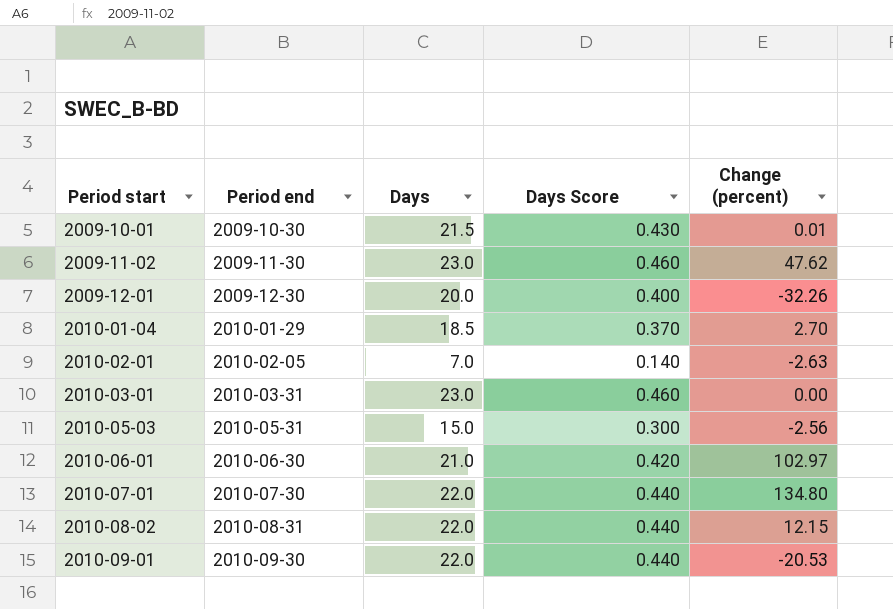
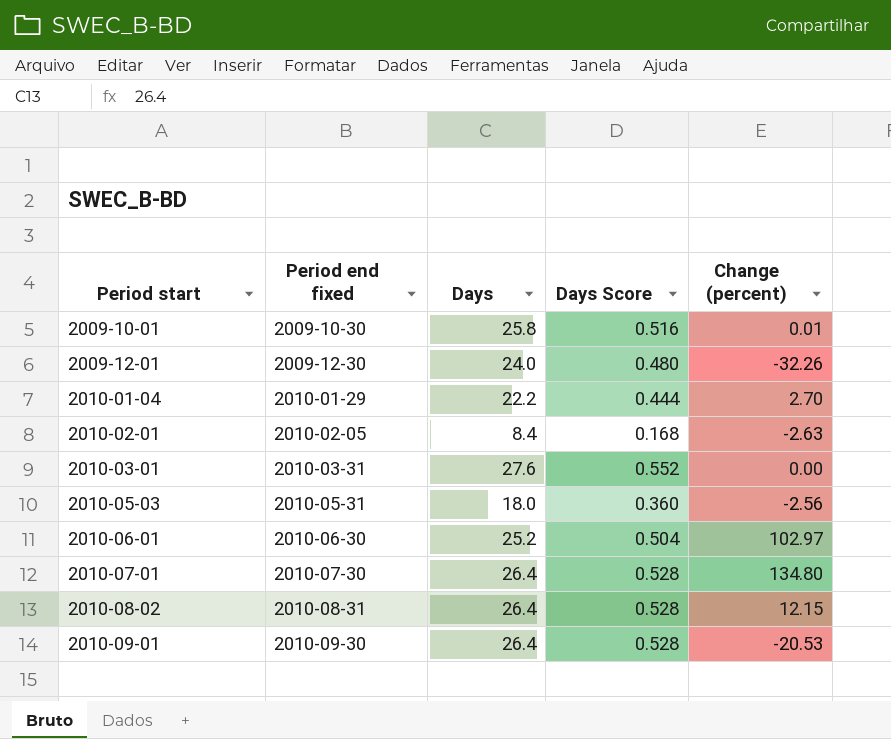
column name: Period end -> Period end fixed
row 2009-11-02: 2009-11-30 | 23.0 | 0.460 | 47.62 -> none
2009-10-01 | Days: 21.5 -> 25.8
2009-10-01 | Days Score: 0.430 -> 0.516
2009-12-01 | Days: 20.0 -> 24.0
2009-12-01 | Days Score: 0.400 -> 0.480
2010-01-04 | Days: 18.5 -> 22.2
2010-01-04 | Days Score: 0.370 -> 0.444
2010-02-01 | Days: 7.0 -> 8.4
2010-02-01 | Days Score: 0.140 -> 0.168
2010-03-01 | Days: 23.0 -> 27.6
2010-03-01 | Days Score: 0.460 -> 0.552
2010-05-03 | Days: 15.0 -> 18.0
2010-05-03 | Days Score: 0.300 -> 0.360
2010-06-01 | Days: 21.0 -> 25.2
2010-06-01 | Days Score: 0.420 -> 0.504
2010-07-01 | Days: 22.0 -> 26.4
2010-07-01 | Days Score: 0.440 -> 0.528
2010-08-02 | Days: 22.0 -> 26.4
2010-08-02 | Days Score: 0.440 -> 0.528
2010-09-01 | Days: 22.0 -> 26.4
2010-09-01 | Days Score: 0.440 -> 0.528

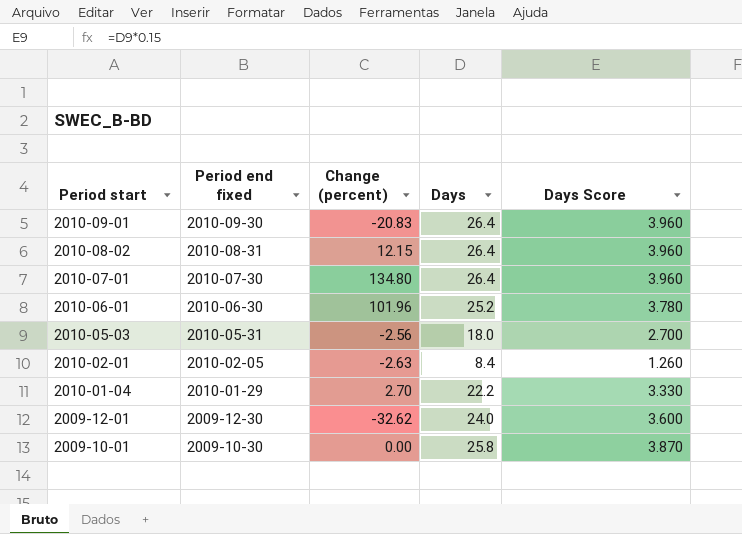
row order: Period start ascending -> Period start descending
column Change (percent) | position: 5 -> 3
column Days Score | formula: [Days] * 0.02 -> [Days] * 0.15
row 2010-03-01: 2010-03-31 | 27.6 | 0.552 | 0.00 -> none
2010-09-01 | Change (percent): -20.53 -> -20.83
2010-06-01 | Change (percent): 102.97 -> 101.96
2009-12-01 | Change (percent): -32.26 -> -32.62
2009-10-01 | Change (percent): 0.01 -> 0.00

